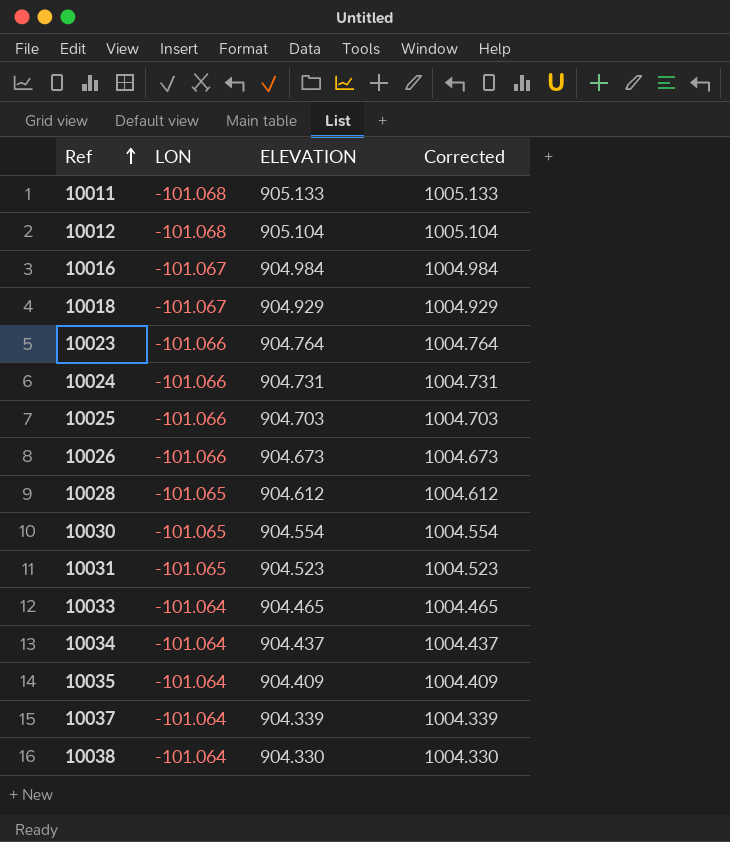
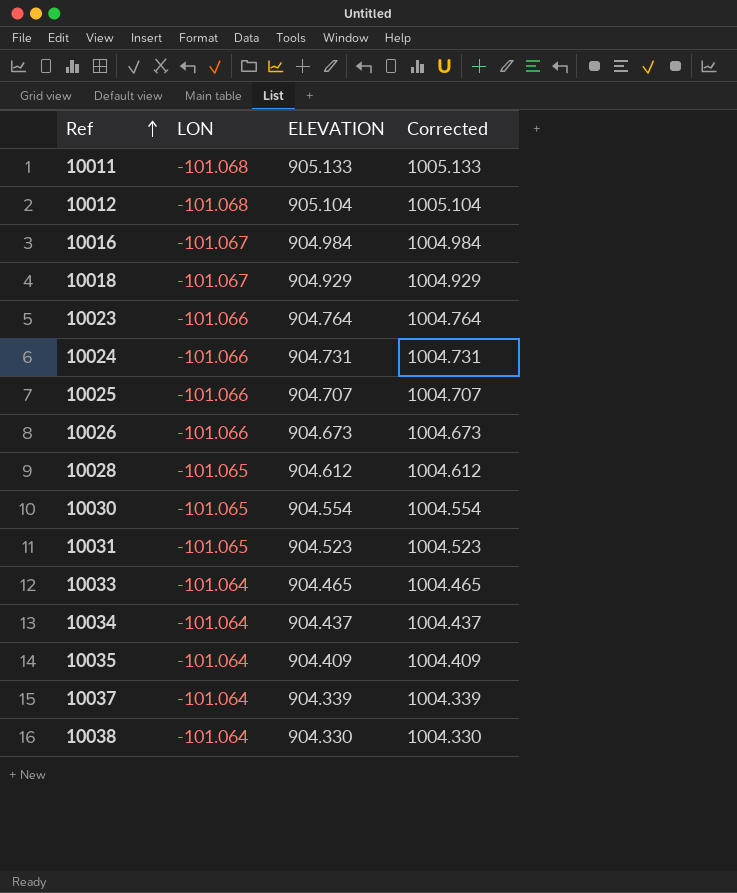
10025 | ELEVATION: 904.703 -> 904.707
10025 | Corrected: 1004.703 -> 1004.707

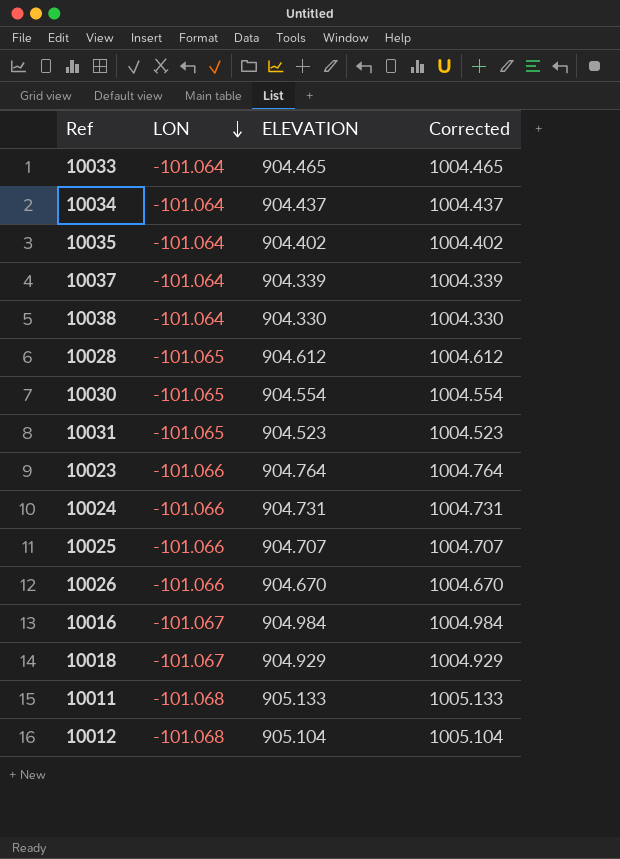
row order: Ref ascending -> LON descending
10035 | ELEVATION: 904.409 -> 904.402
10035 | Corrected: 1004.409 -> 1004.402
10026 | ELEVATION: 904.673 -> 904.670
10026 | Corrected: 1004.673 -> 1004.670

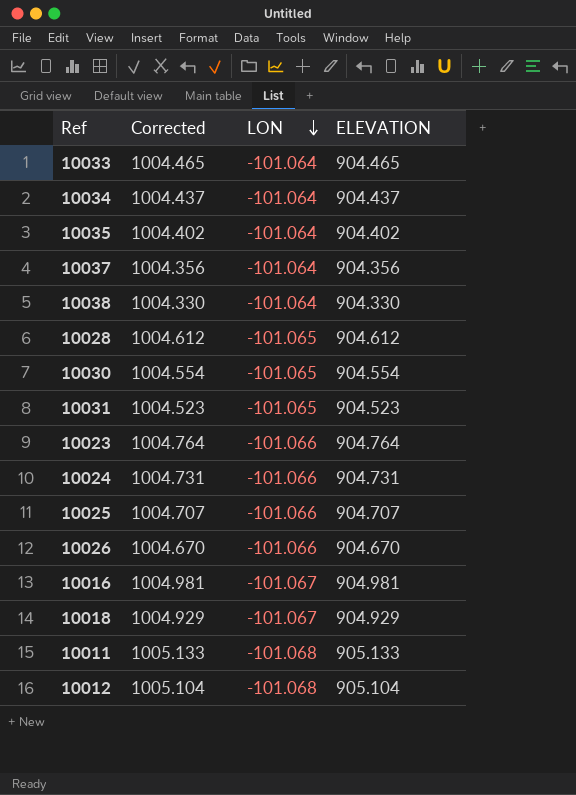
column Corrected | position: 4 -> 2
10037 | Corrected: 1004.339 -> 1004.356
10037 | ELEVATION: 904.339 -> 904.356
10016 | Corrected: 1004.984 -> 1004.981
10016 | ELEVATION: 904.984 -> 904.981

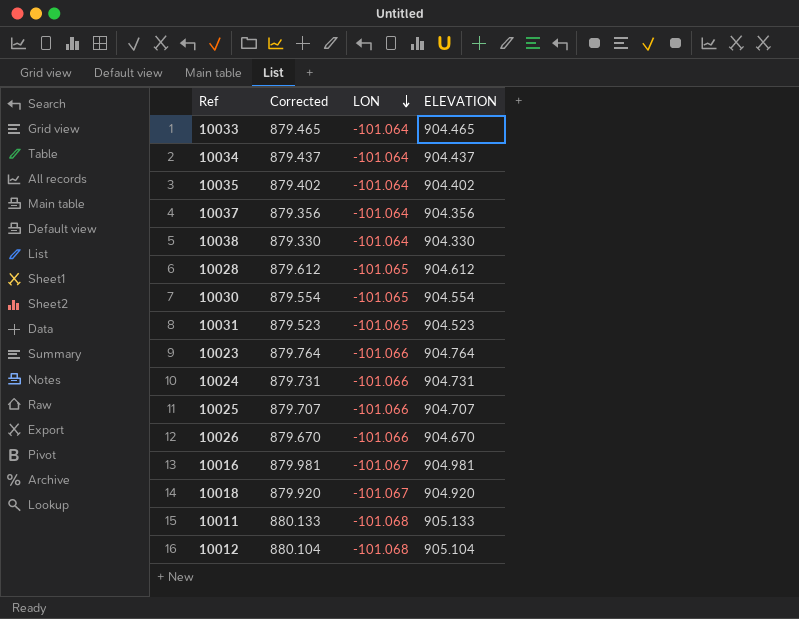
column Corrected | formula: [ELEVATION] + 100 -> [ELEVATION] - 25
10018 | ELEVATION: 904.929 -> 904.920

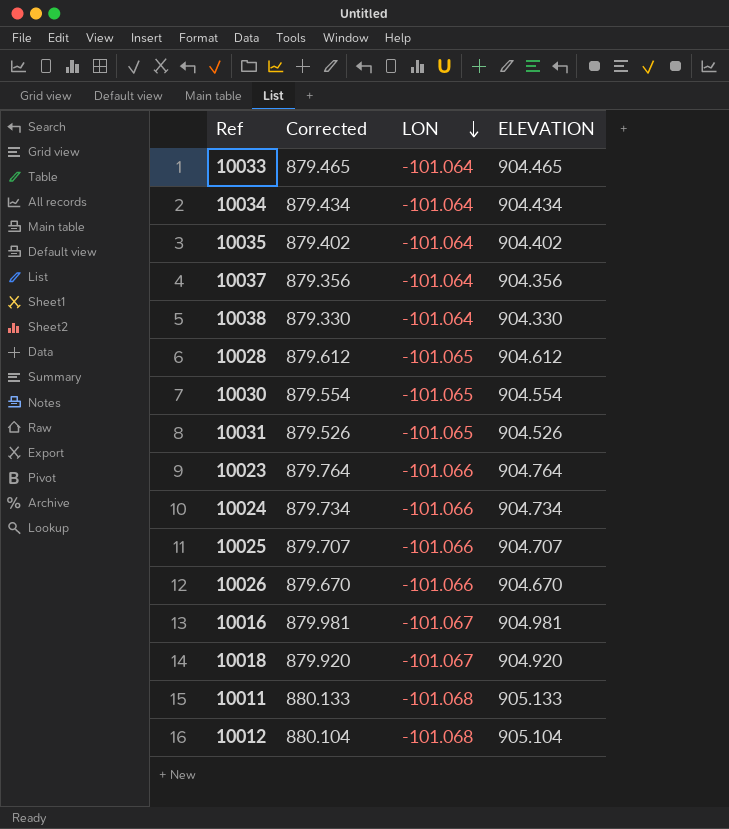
10034 | Corrected: 879.437 -> 879.434
10034 | ELEVATION: 904.437 -> 904.434
10031 | Corrected: 879.523 -> 879.526
10031 | ELEVATION: 904.523 -> 904.526
10024 | Corrected: 879.731 -> 879.734
10024 | ELEVATION: 904.731 -> 904.734

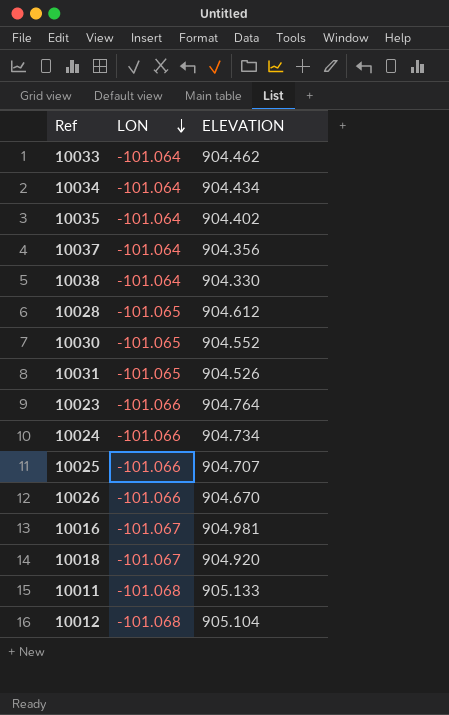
column Corrected | formula: [ELEVATION] - 25 -> none
10033 | ELEVATION: 904.465 -> 904.462
10030 | ELEVATION: 904.554 -> 904.552

